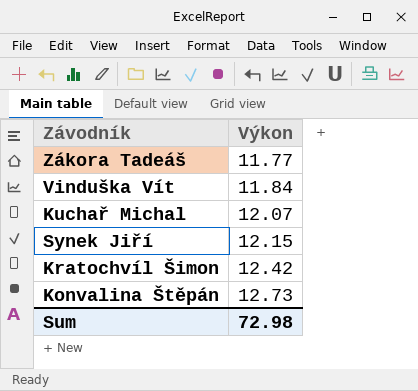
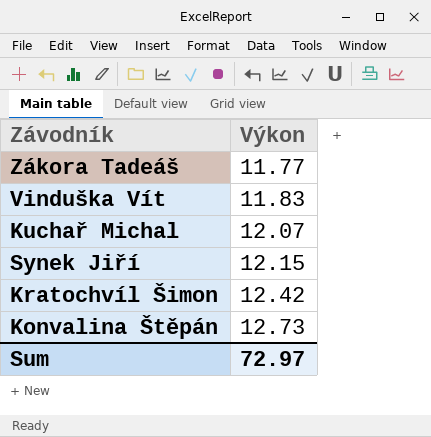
Vinduška Vít | Výkon: 11.84 -> 11.83
Sum | Výkon: 72.98 -> 72.97

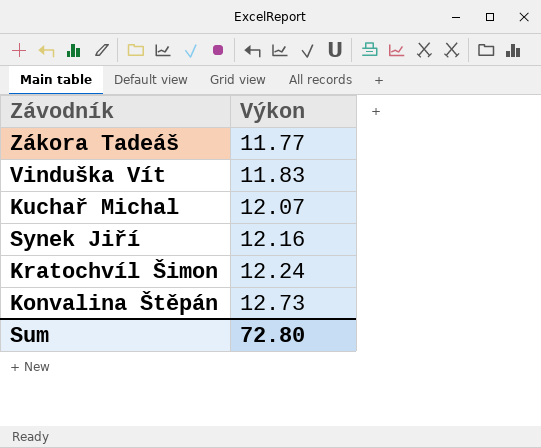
Synek Jiří | Výkon: 12.15 -> 12.16
Kratochvíl Šimon | Výkon: 12.42 -> 12.24
Sum | Výkon: 72.97 -> 72.80

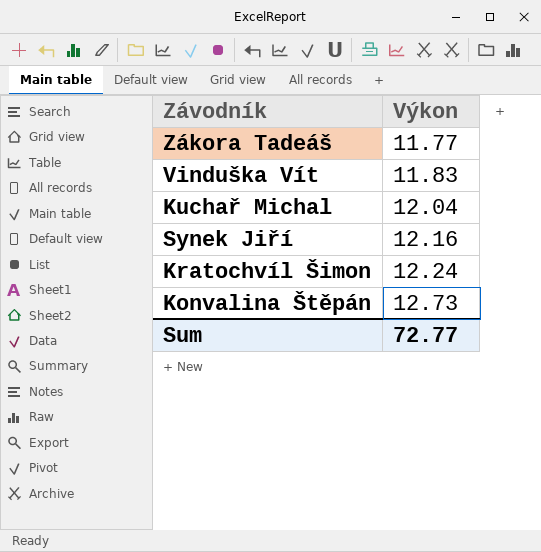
Kuchař Michal | Výkon: 12.07 -> 12.04
Sum | Výkon: 72.80 -> 72.77

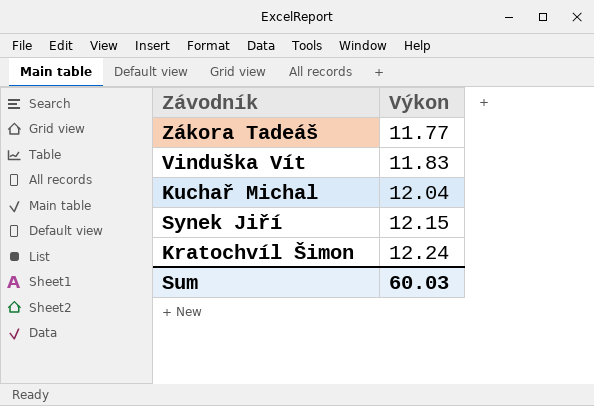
row Konvalina Štěpán: 12.73 -> none
Synek Jiří | Výkon: 12.16 -> 12.15
Sum | Výkon: 72.77 -> 60.03

